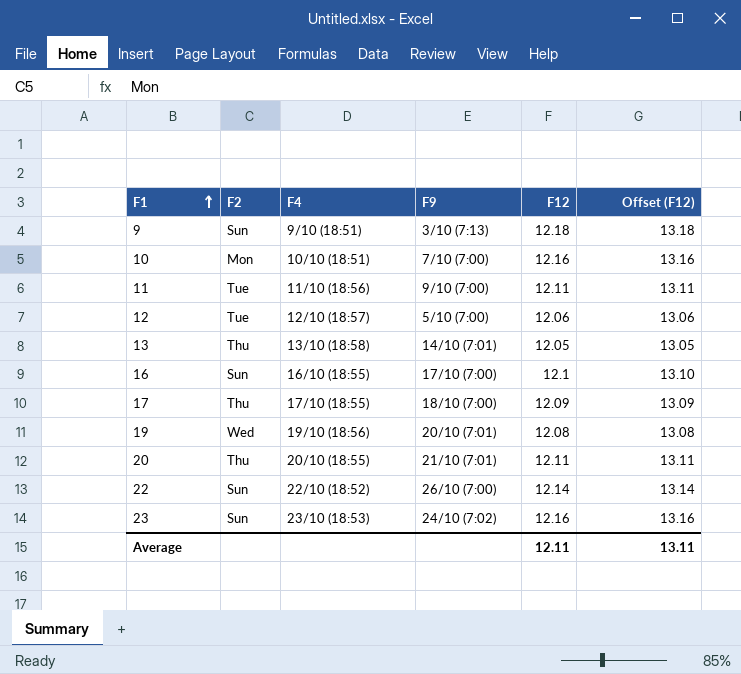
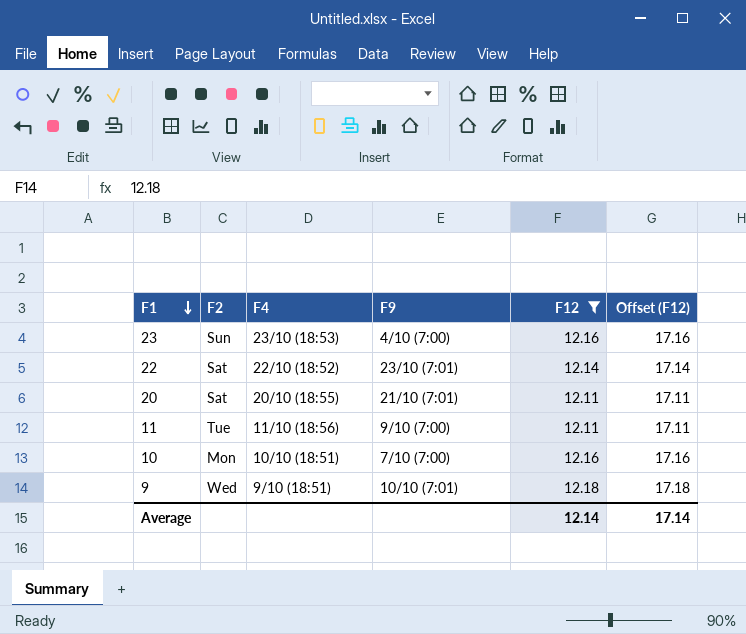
filter: none -> F12 >= 12.11
row order: F1 ascending -> F1 descending
column Offset (F12) | formula: [F12] + 1 -> [F12] + 5
23 | F9: 24/10 (7:02) -> 4/10 (7:00)
22 | F2: Sun -> Sat
22 | F9: 26/10 (7:00) -> 23/10 (7:01)
20 | F2: Thu -> Sat
9 | F2: Sun -> Wed
9 | F9: 3/10 (7:13) -> 10/10 (7:01)
Average | F12: 12.11 -> 12.14
Average | Offset (F12): 13.11 -> 17.14

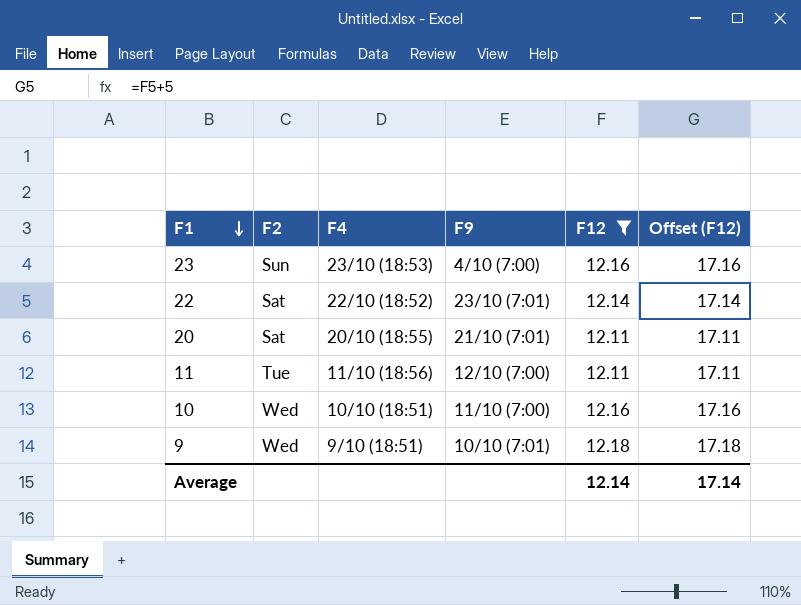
11 | F9: 9/10 (7:00) -> 12/10 (7:00)
10 | F2: Mon -> Wed
10 | F9: 7/10 (7:00) -> 11/10 (7:00)

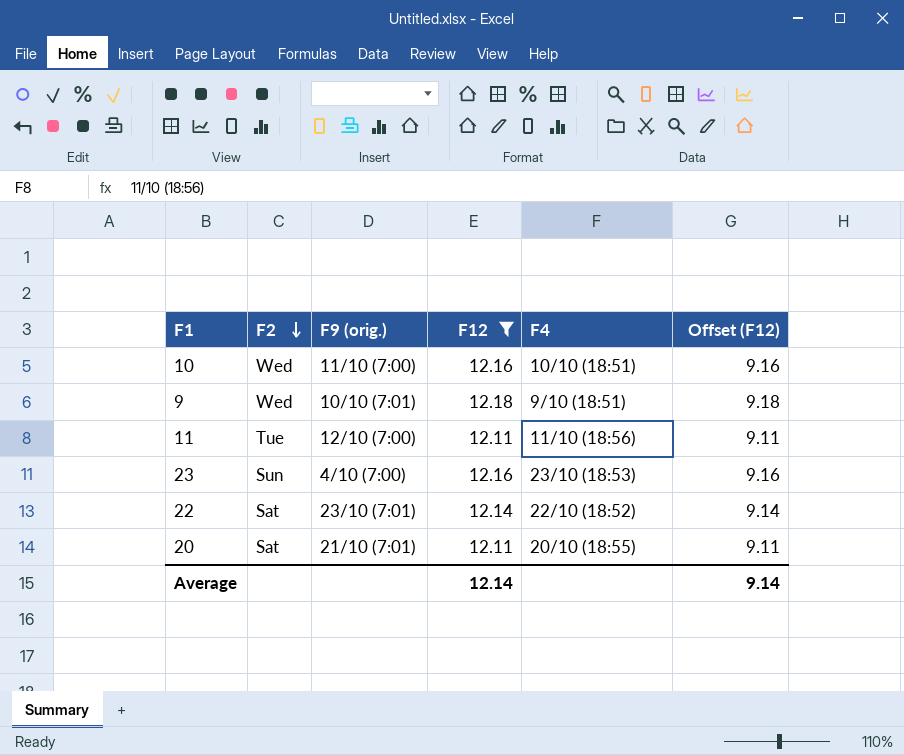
row order: F1 descending -> F2 descending
column name: F9 -> F9 (orig.)
column F4 | position: 3 -> 5
column Offset (F12) | formula: [F12] + 5 -> [F12] - 3
Average | Offset (F12): 17.14 -> 9.14

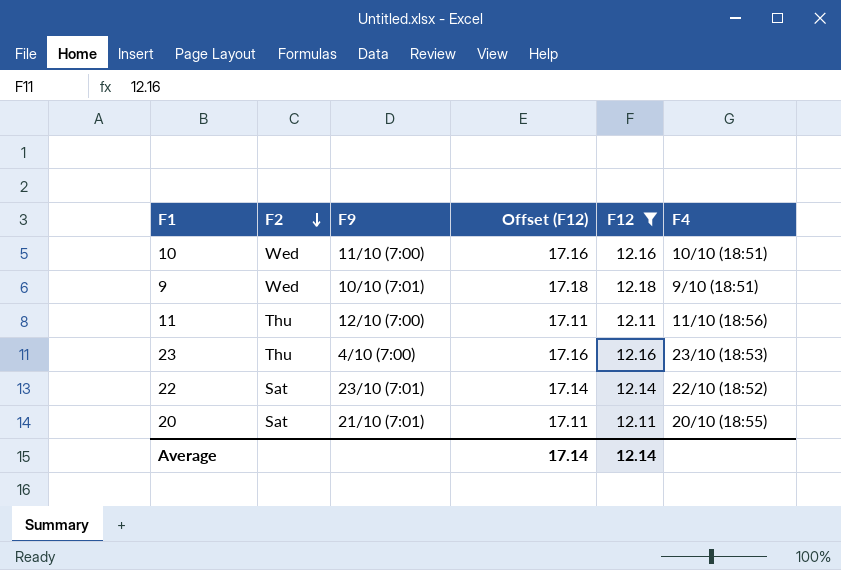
column name: F9 (orig.) -> F9
column Offset (F12) | formula: [F12] - 3 -> [F12] + 5
column Offset (F12) | position: 6 -> 4
11 | F2: Tue -> Thu
23 | F2: Sun -> Thu
Average | Offset (F12): 9.14 -> 17.14

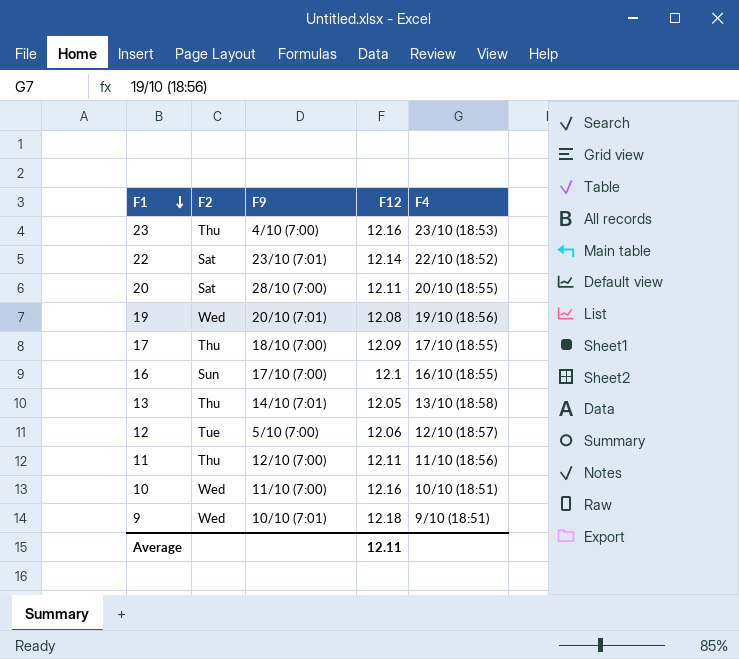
filter: F12 >= 12.11 -> none
row order: F2 descending -> F1 descending
column Offset (F12) | formula: [F12] + 5 -> none
20 | F9: 21/10 (7:01) -> 28/10 (7:00)
Average | F12: 12.14 -> 12.11

